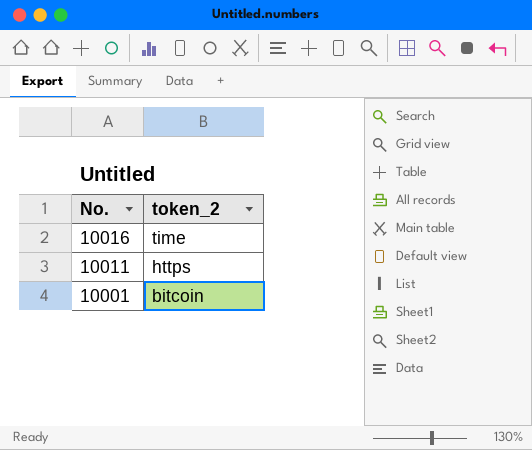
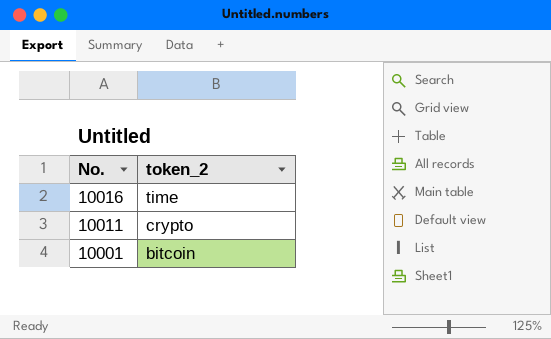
10011 | token_2: https -> crypto

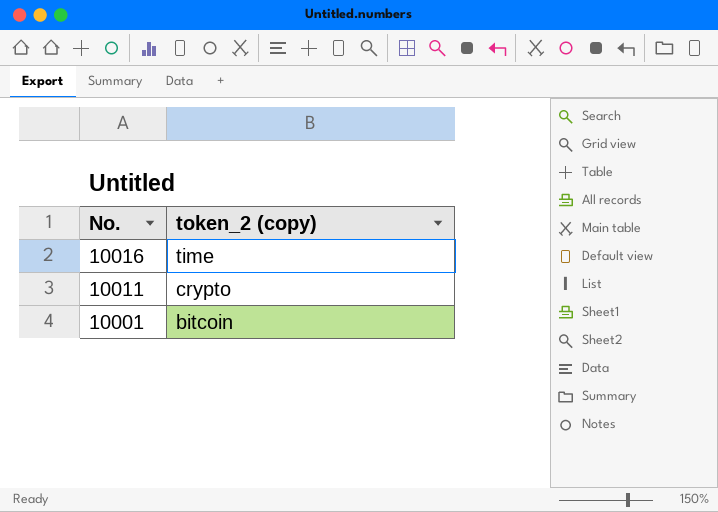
column name: token_2 -> token_2 (copy)

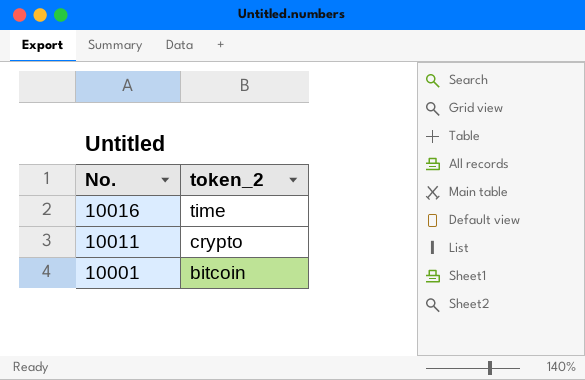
column name: token_2 (copy) -> token_2

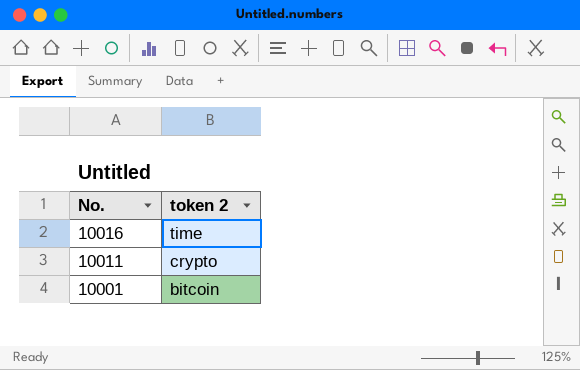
column name: token_2 -> token 2

